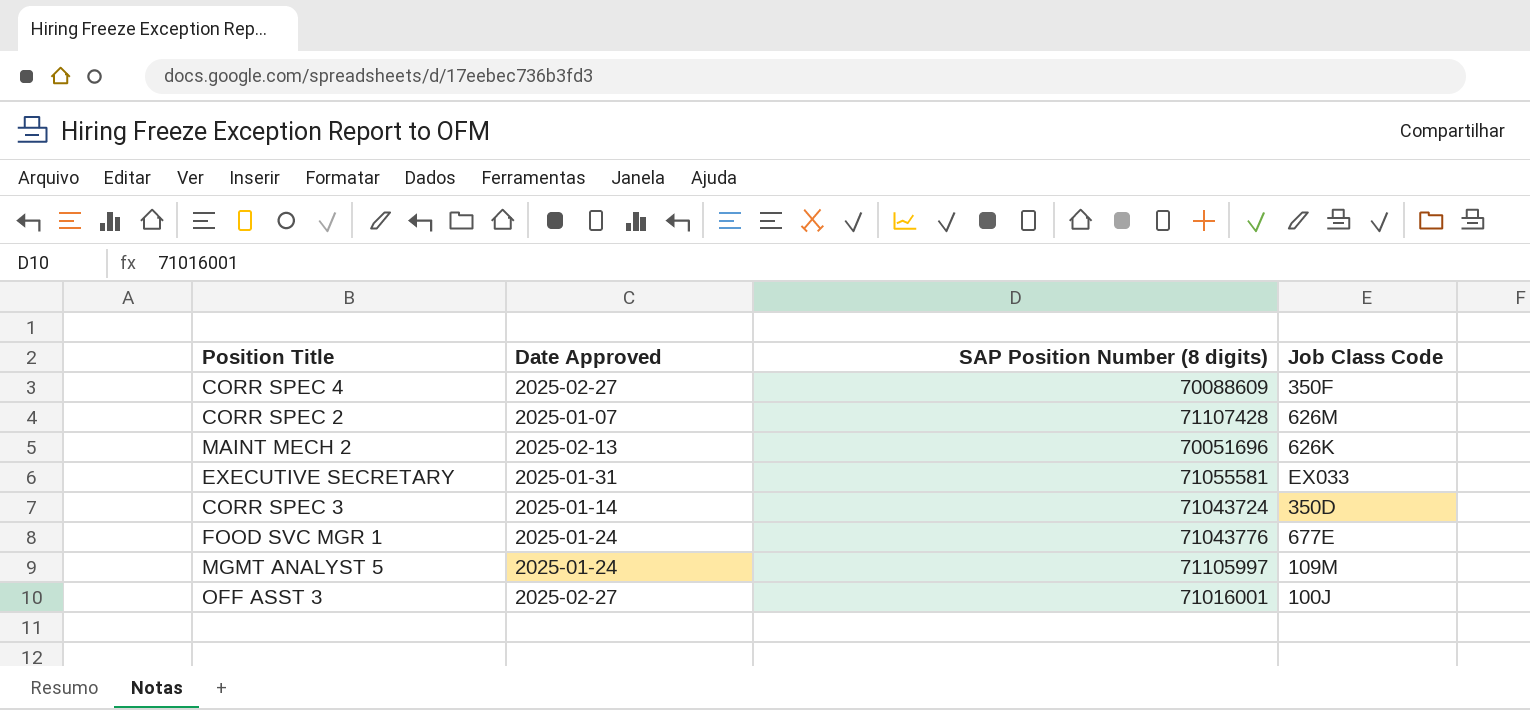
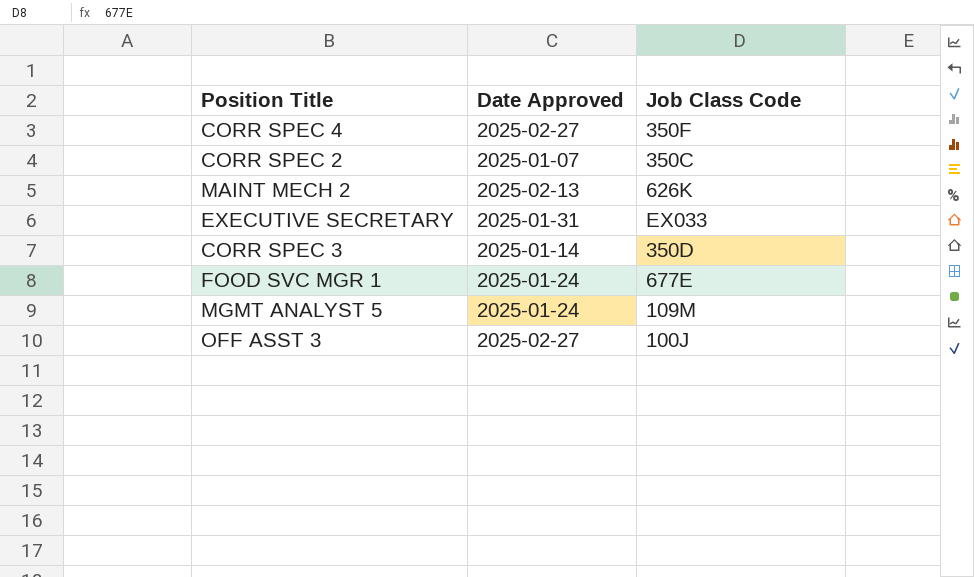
column SAP Position Number (8 digits) | position: 3 -> none
CORR SPEC 2 | Job Class Code: 626M -> 350C

